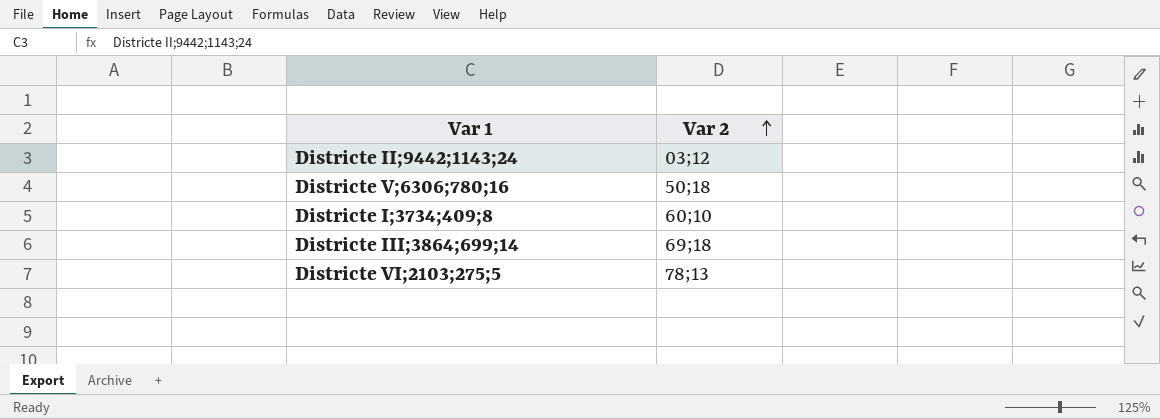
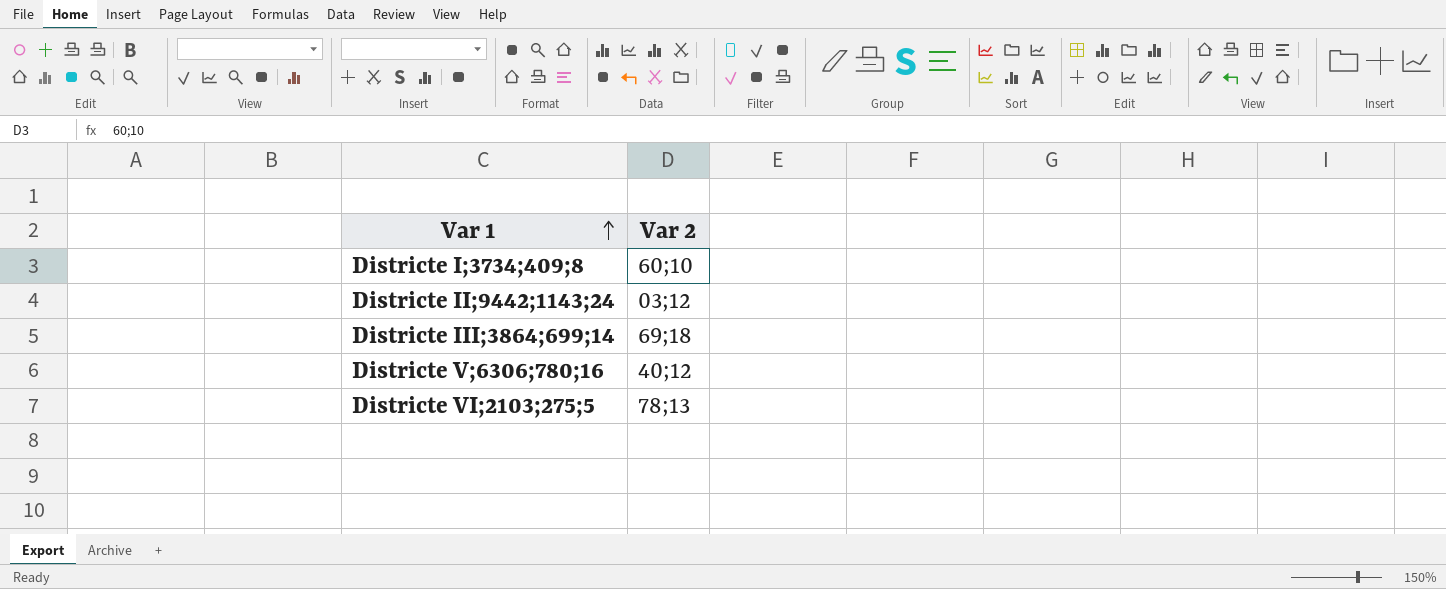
row order: Var 2 ascending -> Var 1 ascending
Districte V;6306;780;16 | Var 2: 50;18 -> 40;12

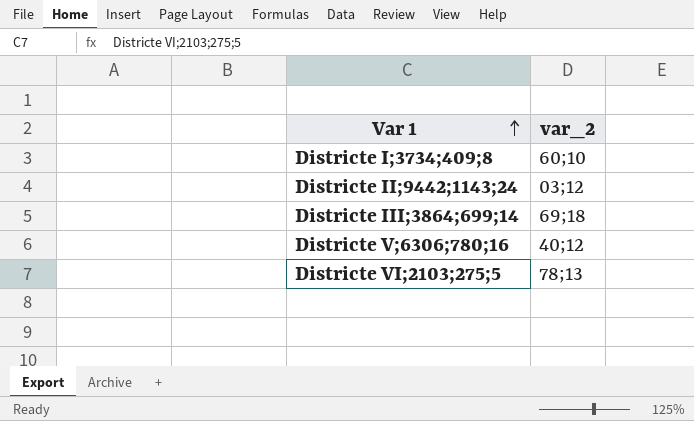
column name: Var 2 -> var_2

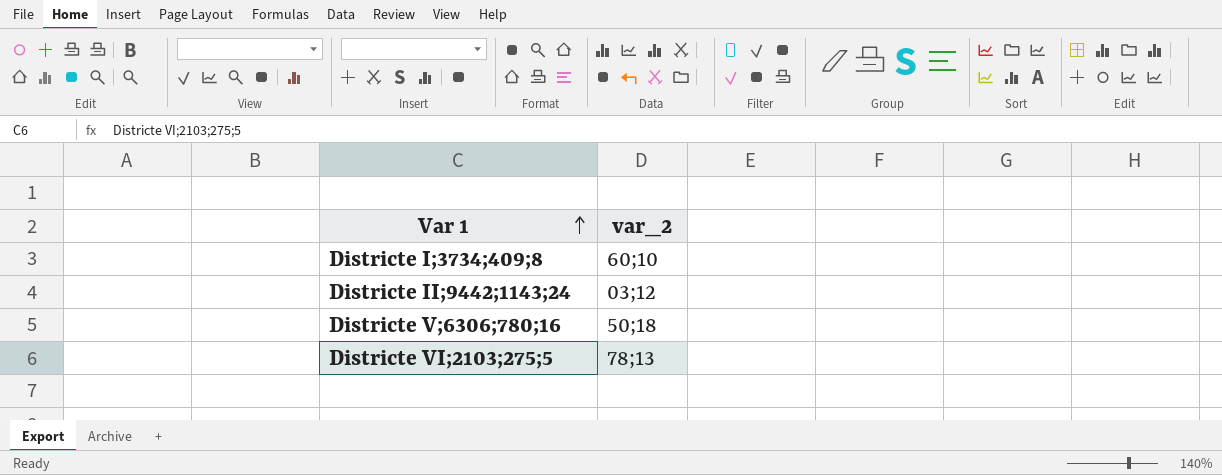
row Districte III;3864;699;14: 69;18 -> none
Districte V;6306;780;16 | var_2: 40;12 -> 50;18

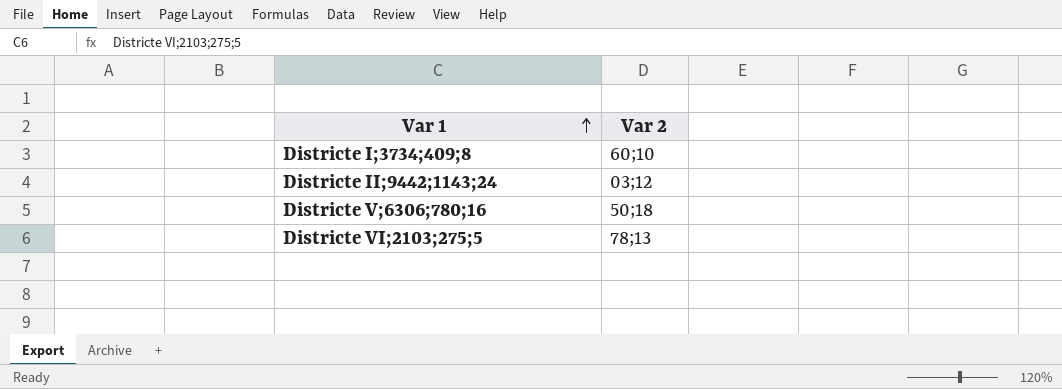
column name: var_2 -> Var 2

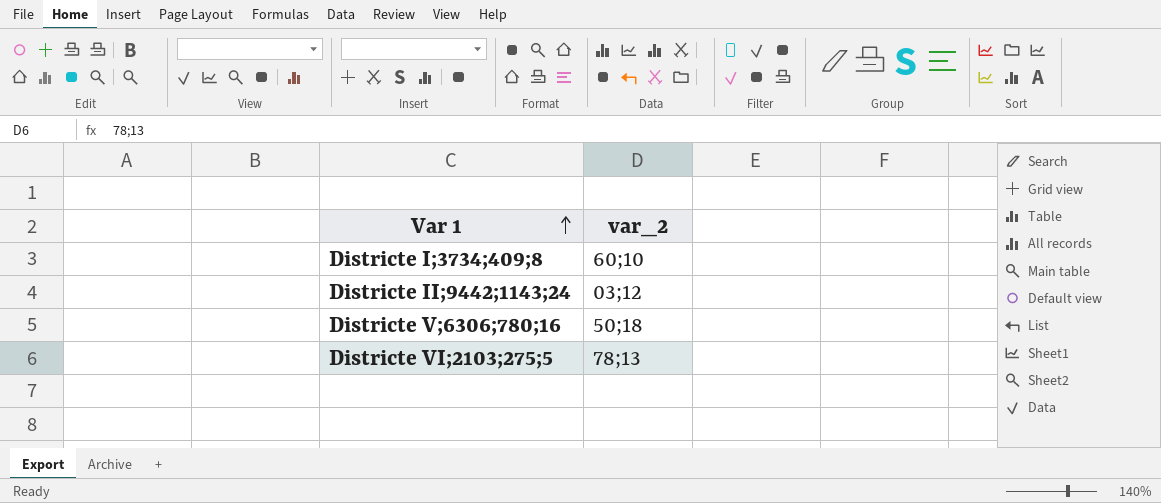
column name: Var 2 -> var_2

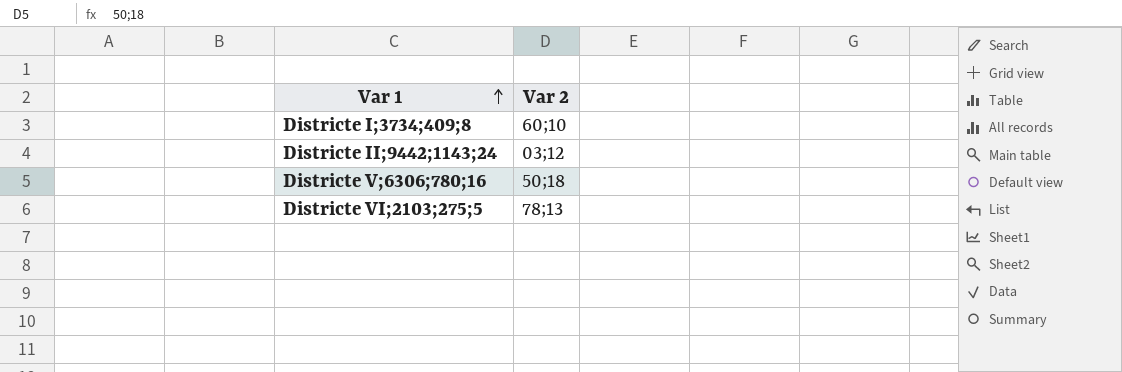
column name: var_2 -> Var 2

